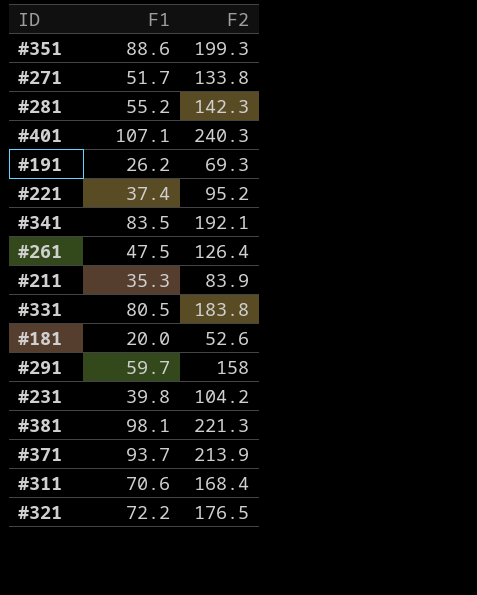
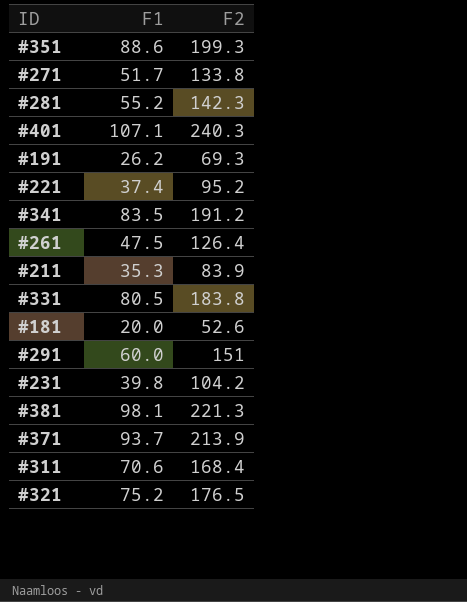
#341 | F2: 192.1 -> 191.2
#291 | F1: 59.7 -> 60.0
#291 | F2: 158 -> 151
#321 | F1: 72.2 -> 75.2

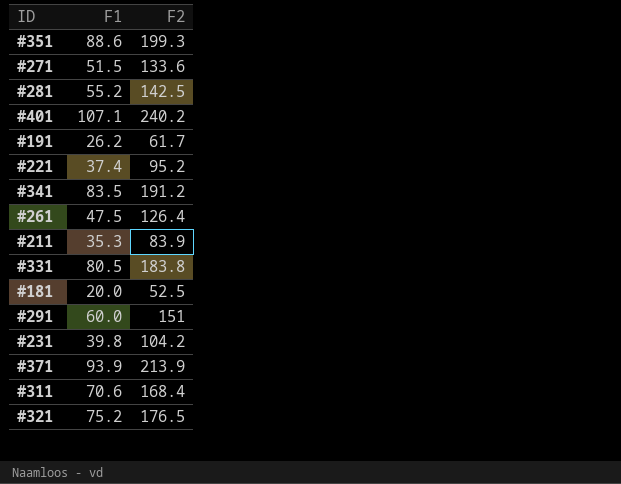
row #381: 98.1 | 221.3 -> none
#271 | F1: 51.7 -> 51.5
#271 | F2: 133.8 -> 133.6
#281 | F2: 142.3 -> 142.5
#401 | F2: 240.3 -> 240.2
#191 | F2: 69.3 -> 61.7
#181 | F2: 52.6 -> 52.5
#371 | F1: 93.7 -> 93.9

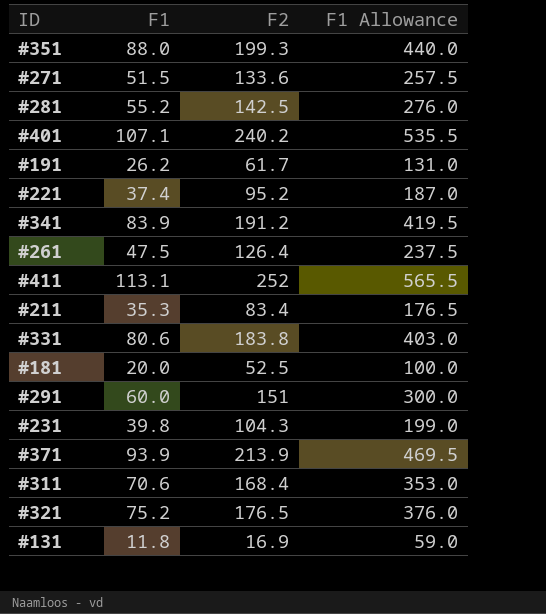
column F1 Allowance | formula: none -> [F1] * 5
#351 | F1: 88.6 -> 88.0
#341 | F1: 83.5 -> 83.9
row #411: none -> 113.1 | 252 | 565.5
#211 | F2: 83.9 -> 83.4
#331 | F1: 80.5 -> 80.6
#231 | F2: 104.2 -> 104.3
row #131: none -> 11.8 | 16.9 | 59.0

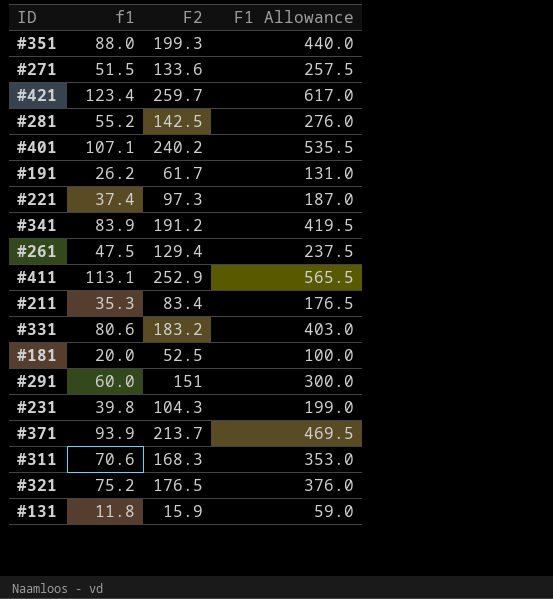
column name: F1 -> f1
row #421: none -> 123.4 | 259.7 | 617.0
#221 | F2: 95.2 -> 97.3
#261 | F2: 126.4 -> 129.4
#411 | F2: 252 -> 252.9
#331 | F2: 183.8 -> 183.2
#371 | F2: 213.9 -> 213.7
#311 | F2: 168.4 -> 168.3
#131 | F2: 16.9 -> 15.9

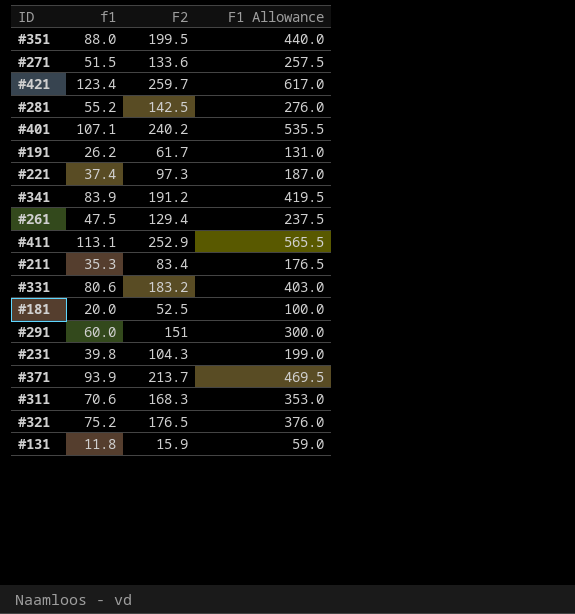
#351 | F2: 199.3 -> 199.5

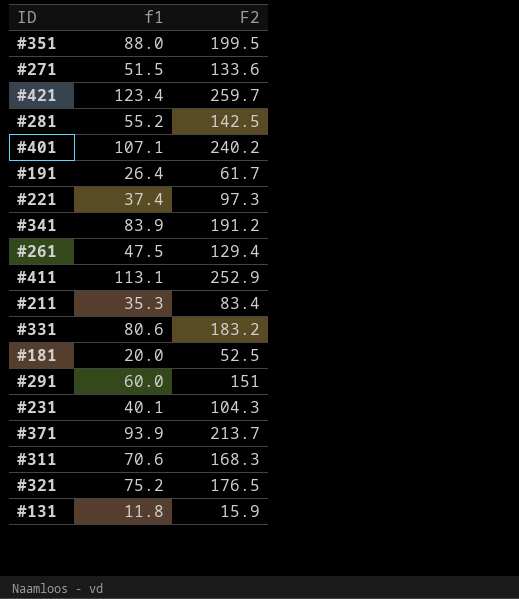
column F1 Allowance | formula: [f1] * 5 -> none
#191 | f1: 26.2 -> 26.4
#231 | f1: 39.8 -> 40.1

